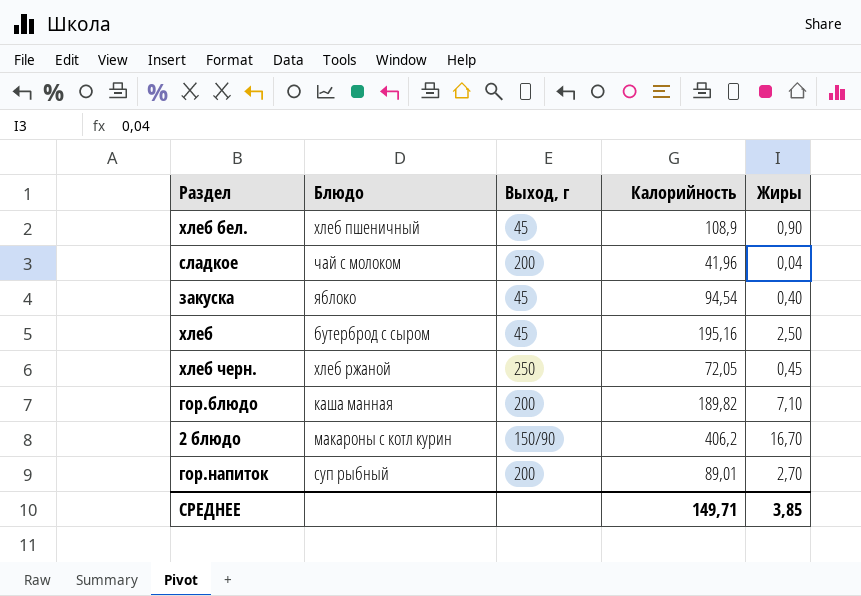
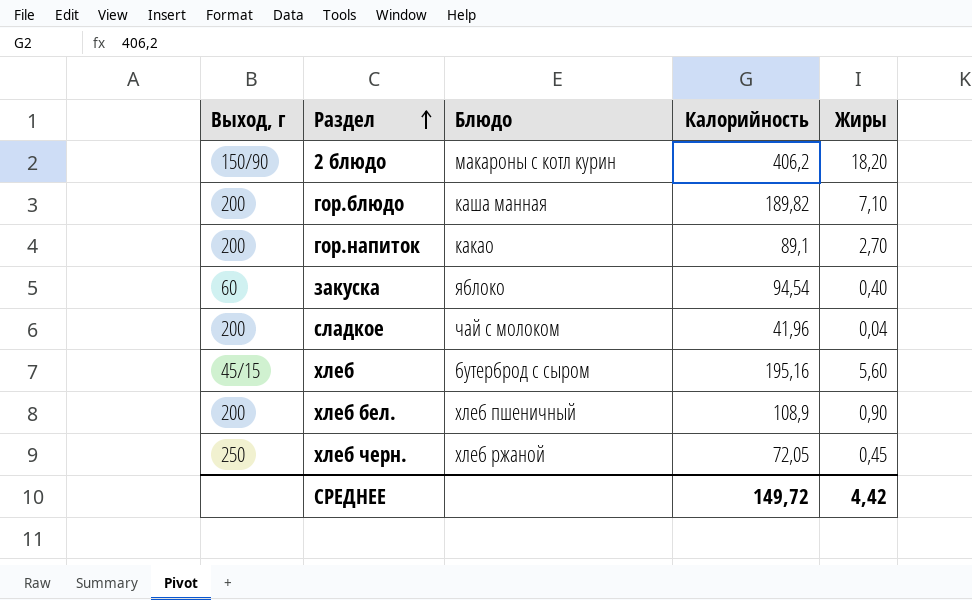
row order: none -> Раздел ascending
column Выход, г | position: 3 -> 1
2 блюдо | Жиры: 16,70 -> 18,20
гор.напиток | Блюдо: суп рыбный -> какао
гор.напиток | Калорийность: 89,01 -> 89,1
закуска | Выход, г: 45 -> 60
хлеб | Выход, г: 45 -> 45/15
хлеб | Жиры: 2,50 -> 5,60
хлеб бел. | Выход, г: 45 -> 200
СРЕДНЕЕ | Калорийность: 149,71 -> 149,72
СРЕДНЕЕ | Жиры: 3,85 -> 4,42

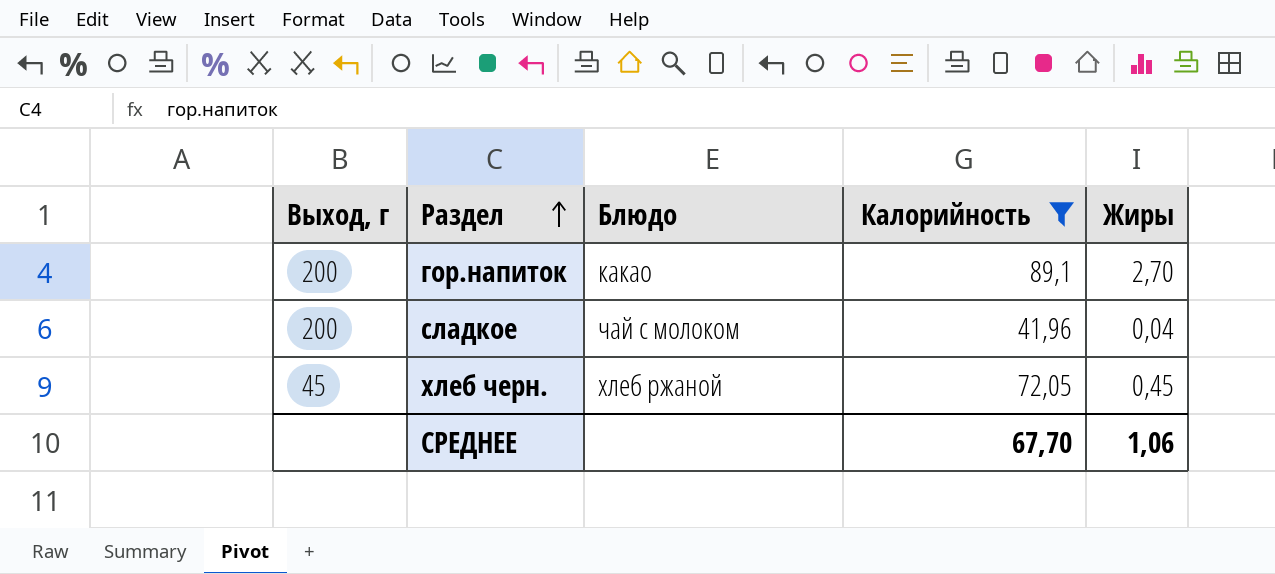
filter: none -> Калорийность <= 89,1
хлеб черн. | Выход, г: 250 -> 45
СРЕДНЕЕ | Калорийность: 149,72 -> 67,70
СРЕДНЕЕ | Жиры: 4,42 -> 1,06

